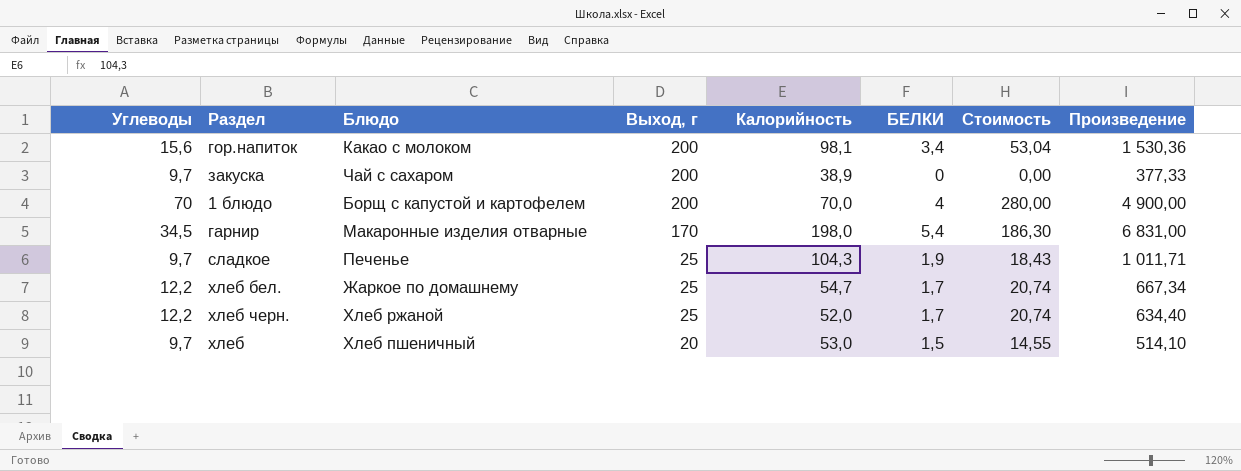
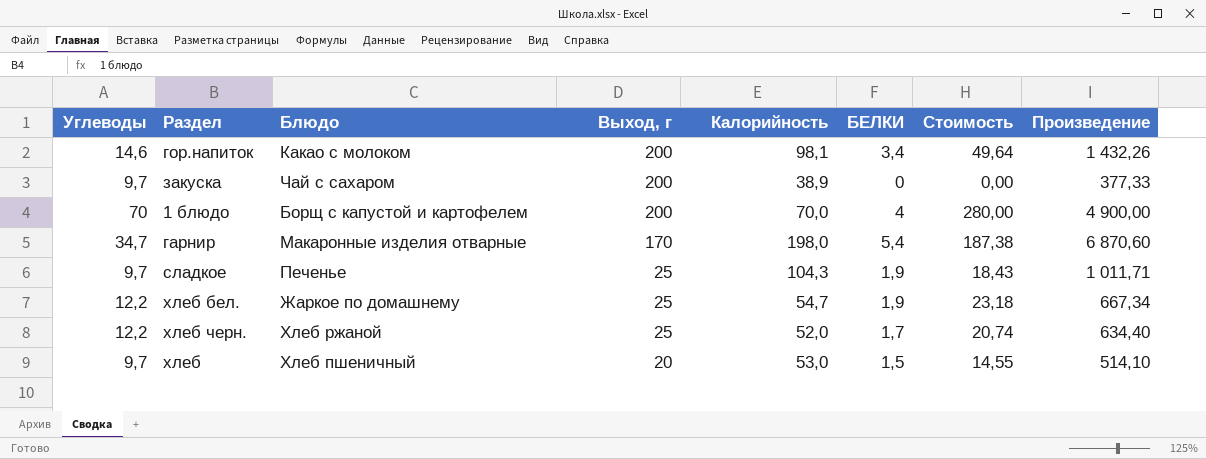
гор.напиток | Углеводы: 15,6 -> 14,6
гор.напиток | Стоимость: 53,04 -> 49,64
гор.напиток | Произведение: 1 530,36 -> 1 432,26
гарнир | Углеводы: 34,5 -> 34,7
гарнир | Стоимость: 186,30 -> 187,38
гарнир | Произведение: 6 831,00 -> 6 870,60
хлеб бел. | БЕЛКИ: 1,7 -> 1,9
хлеб бел. | Стоимость: 20,74 -> 23,18

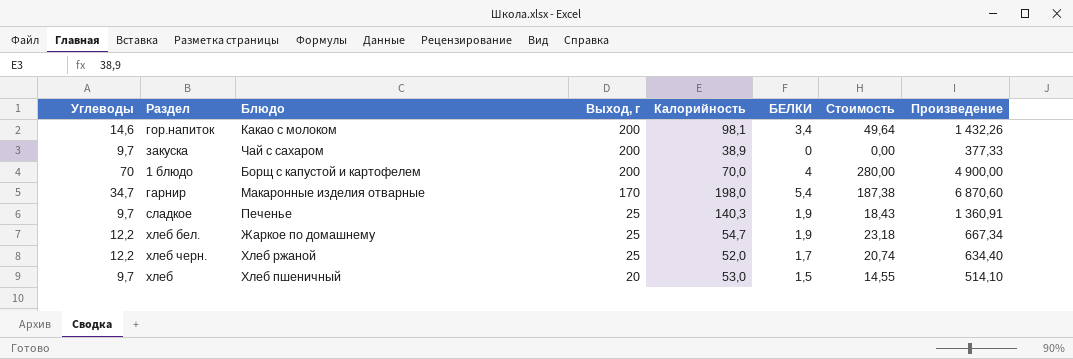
сладкое | Калорийность: 104,3 -> 140,3
сладкое | Произведение: 1 011,71 -> 1 360,91

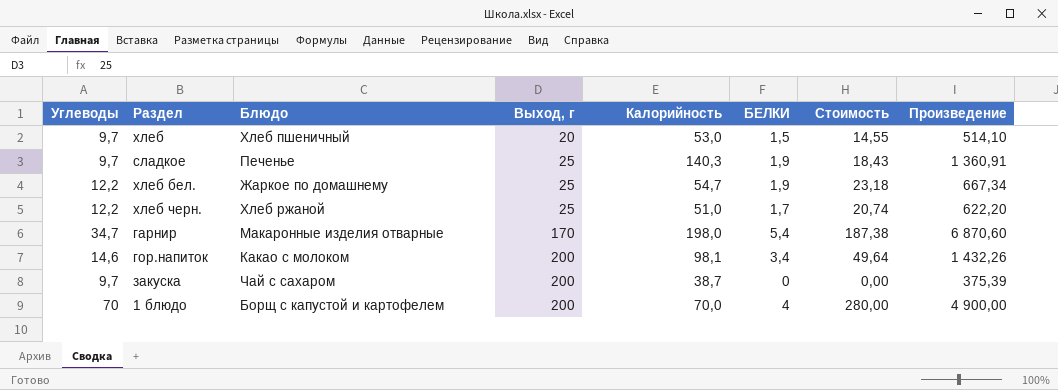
row order: Выход, г descending -> Выход, г ascending
хлеб черн. | Калорийность: 52,0 -> 51,0
хлеб черн. | Произведение: 634,40 -> 622,20
закуска | Калорийность: 38,9 -> 38,7
закуска | Произведение: 377,33 -> 375,39

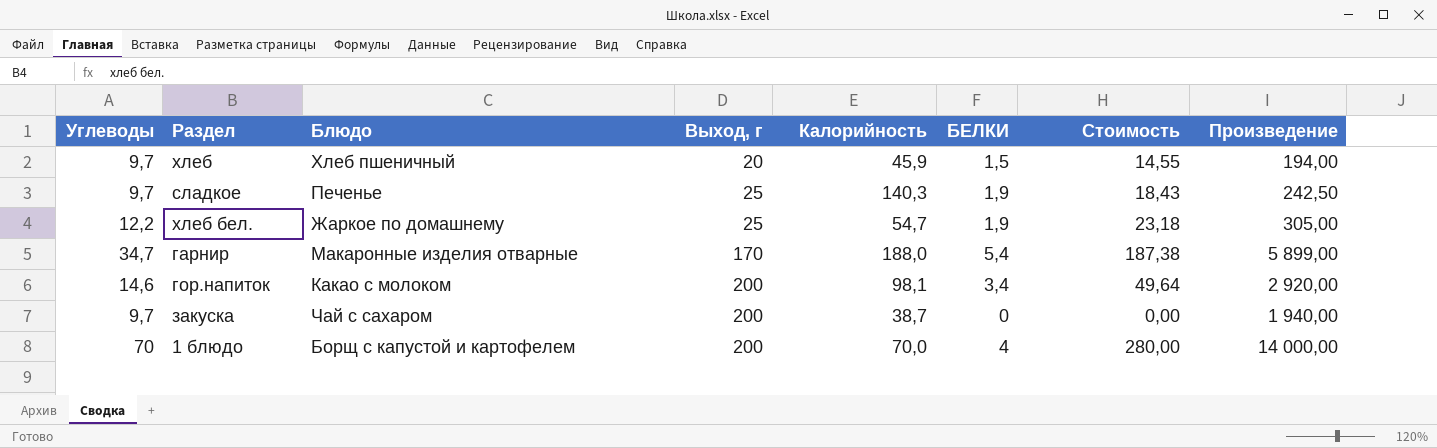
column Произведение | formula: [Углеводы] * [Калорийность] -> [Углеводы] * [Выход, г]
row хлеб черн.: 12,2 | Хлеб ржаной | 25 | 51,0 | 1,7 | 20,74 | 622,20 -> none
хлеб | Калорийность: 53,0 -> 45,9
гарнир | Калорийность: 198,0 -> 188,0

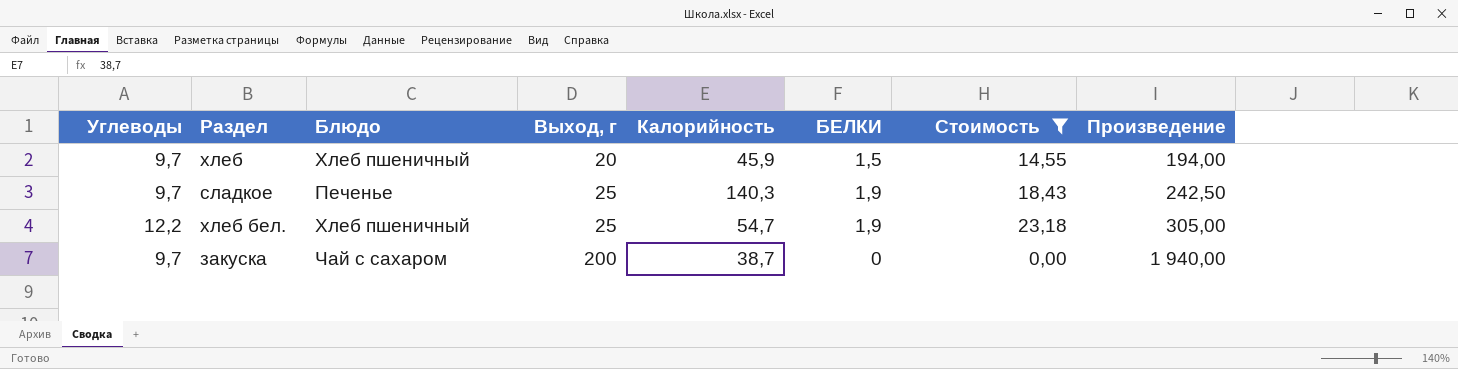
filter: none -> Стоимость <= 23,18
хлеб бел. | Блюдо: Жаркое по домашнему -> Хлеб пшеничный

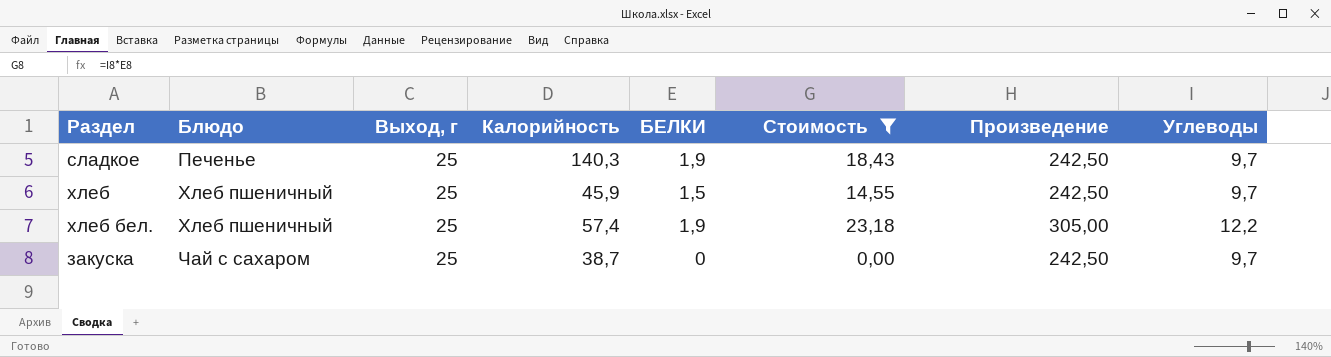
row order: Выход, г ascending -> Блюдо ascending
column Углеводы | position: 1 -> 8
хлеб | Выход, г: 20 -> 25
хлеб | Произведение: 194,00 -> 242,50
хлеб бел. | Калорийность: 54,7 -> 57,4
закуска | Выход, г: 200 -> 25
закуска | Произведение: 1 940,00 -> 242,50

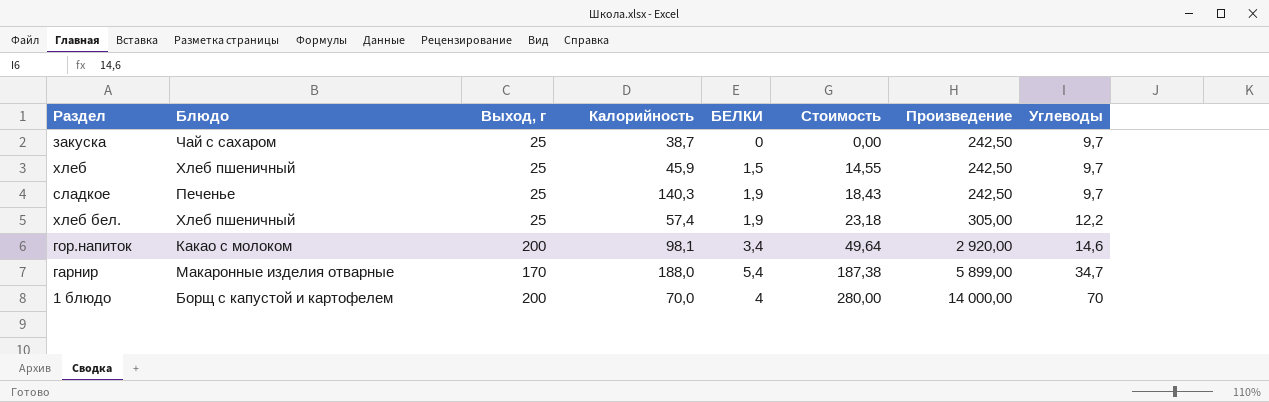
filter: Стоимость <= 23,18 -> none
row order: Блюдо ascending -> Стоимость ascending

